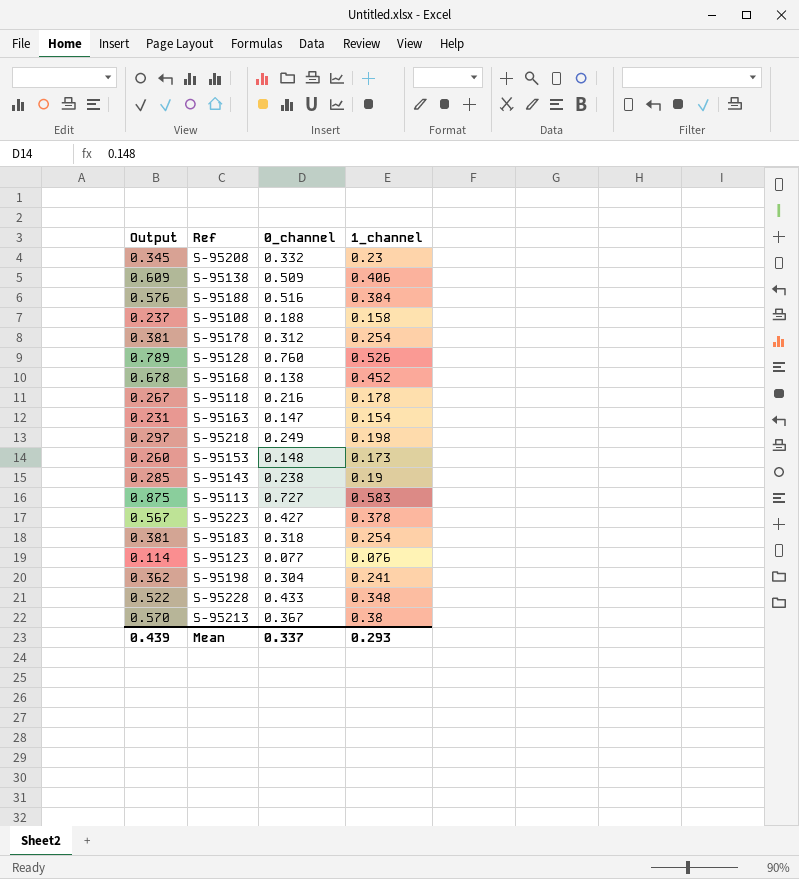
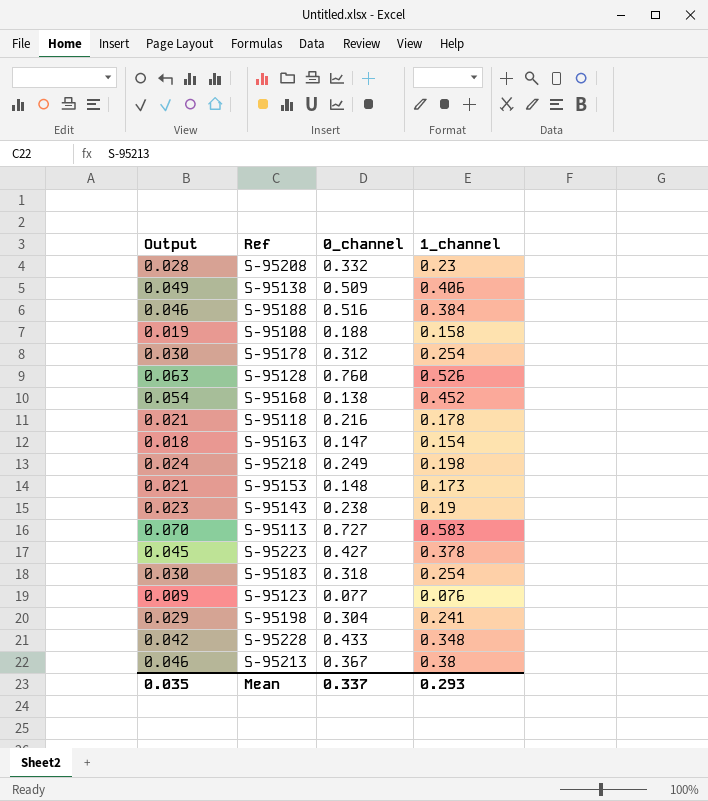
column Output | formula: [1_channel] * 1.5 -> [1_channel] * 0.12
Mean | Output: 0.439 -> 0.035

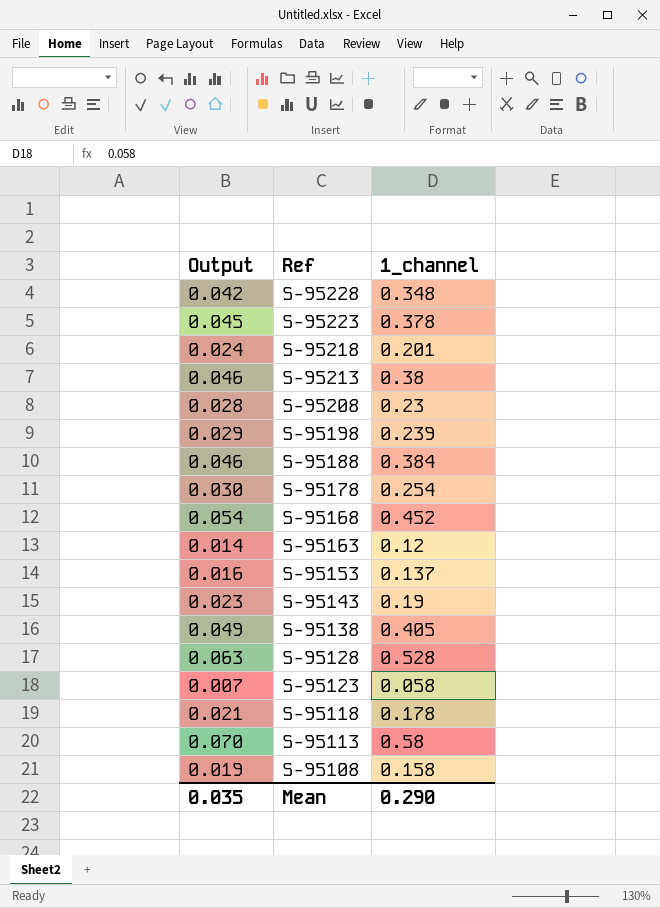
row order: none -> Ref descending
column 0_channel | position: 3 -> none
row S-95183: 0.030 | 0.318 | 0.254 -> none
S-95218 | 1_channel: 0.198 -> 0.201
S-95198 | 1_channel: 0.241 -> 0.239
S-95163 | Output: 0.018 -> 0.014
S-95163 | 1_channel: 0.154 -> 0.12
S-95153 | Output: 0.021 -> 0.016
S-95153 | 1_channel: 0.173 -> 0.137
S-95138 | 1_channel: 0.406 -> 0.405
S-95128 | 1_channel: 0.526 -> 0.528
S-95123 | Output: 0.009 -> 0.007
S-95123 | 1_channel: 0.076 -> 0.058
S-95113 | 1_channel: 0.583 -> 0.58
Mean | 1_channel: 0.293 -> 0.290

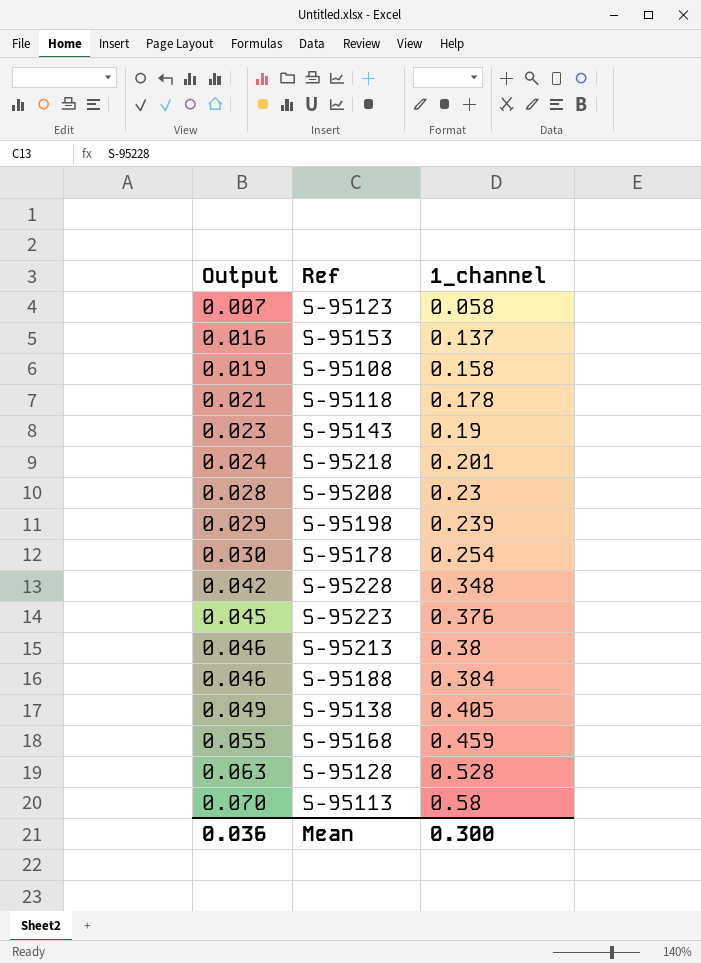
row order: Ref descending -> Output ascending
row S-95163: 0.014 | 0.12 -> none
S-95223 | 1_channel: 0.378 -> 0.376
S-95168 | Output: 0.054 -> 0.055
S-95168 | 1_channel: 0.452 -> 0.459
Mean | Output: 0.035 -> 0.036
Mean | 1_channel: 0.290 -> 0.300

